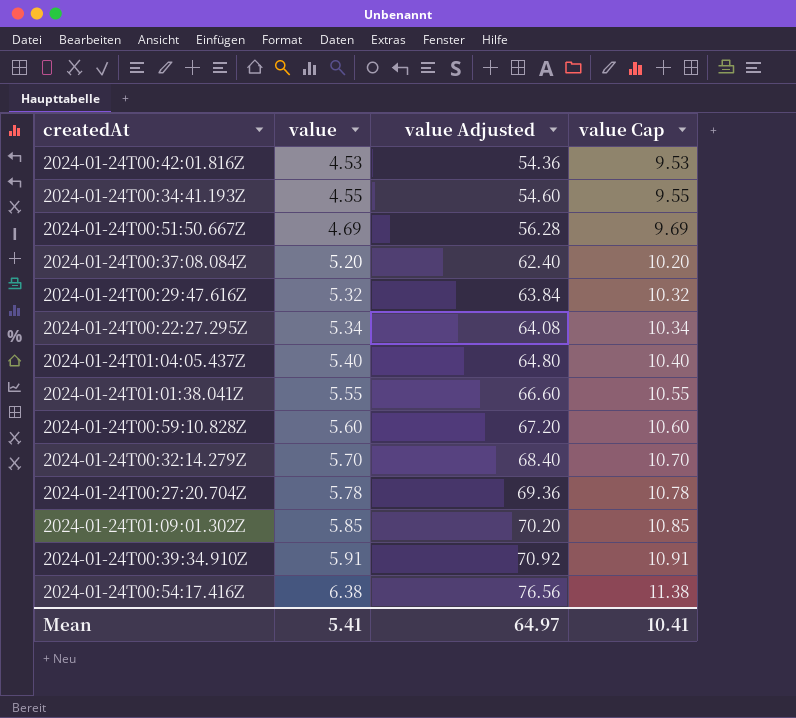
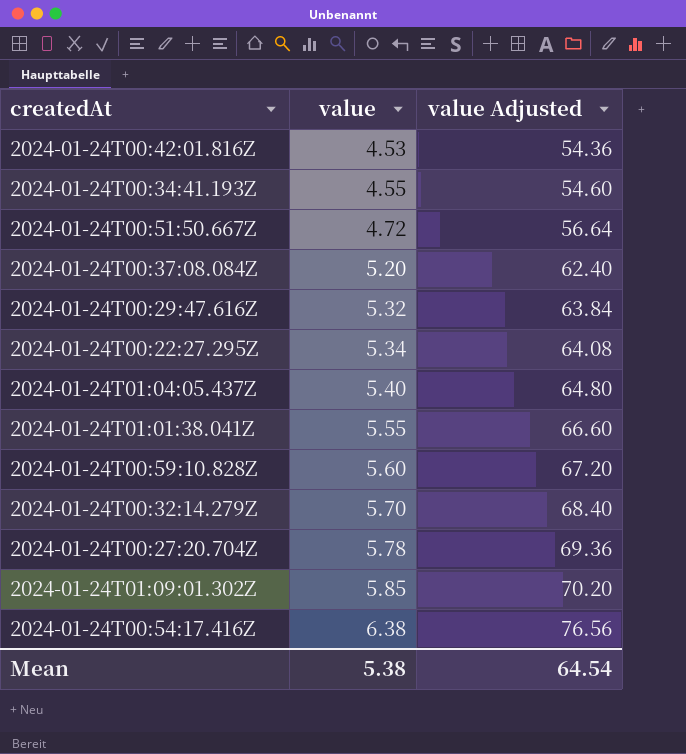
column value Cap | formula: [value] + 5 -> none
row 2024-01-24T00:39:34.910Z: 5.91 | 70.92 | 10.91 -> none
2024-01-24T00:51:50.667Z | value: 4.69 -> 4.72
2024-01-24T00:51:50.667Z | value Adjusted: 56.28 -> 56.64
Mean | value: 5.41 -> 5.38
Mean | value Adjusted: 64.97 -> 64.54

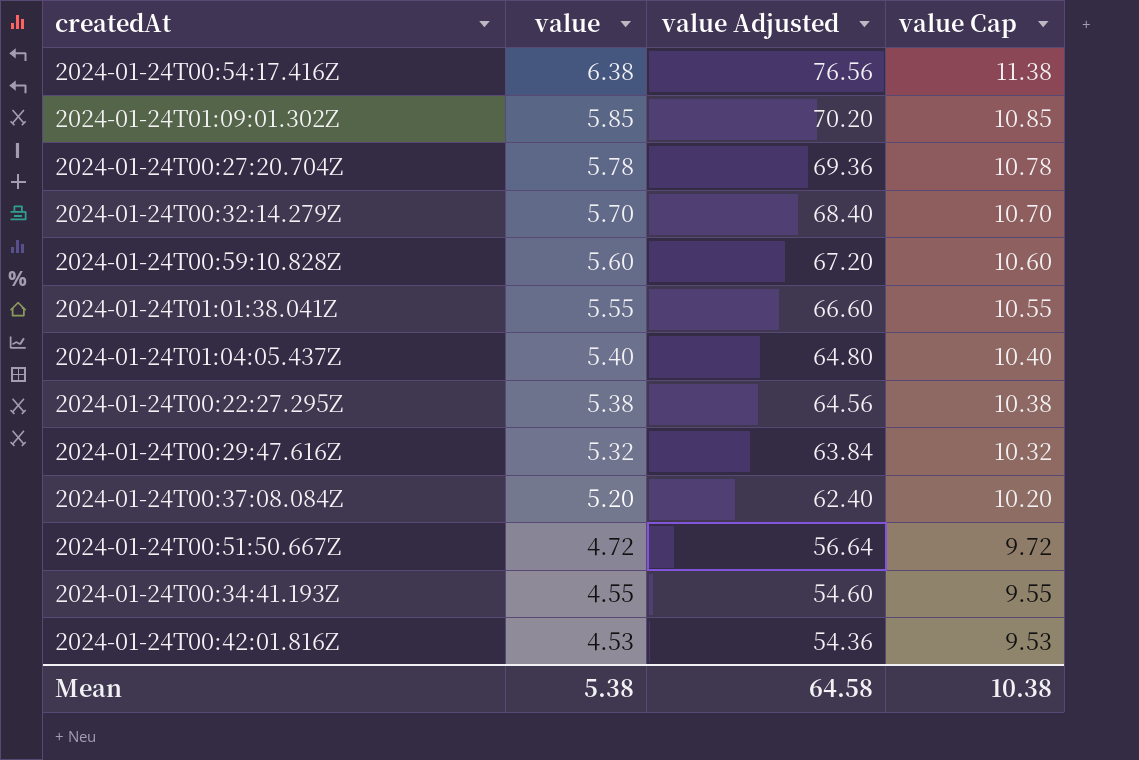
row order: value ascending -> value descending
column value Cap | formula: none -> [value] + 5
2024-01-24T00:22:27.295Z | value: 5.34 -> 5.38
2024-01-24T00:22:27.295Z | value Adjusted: 64.08 -> 64.56
Mean | value Adjusted: 64.54 -> 64.58

